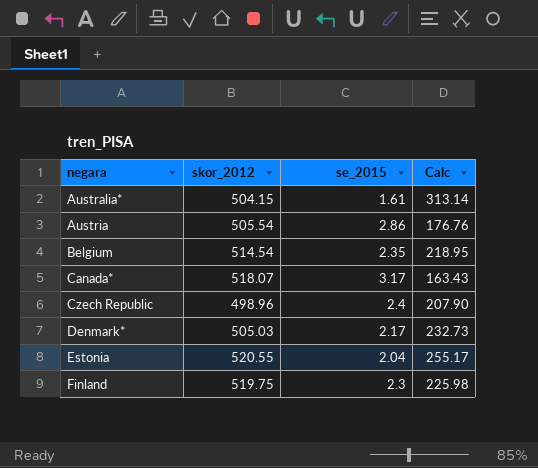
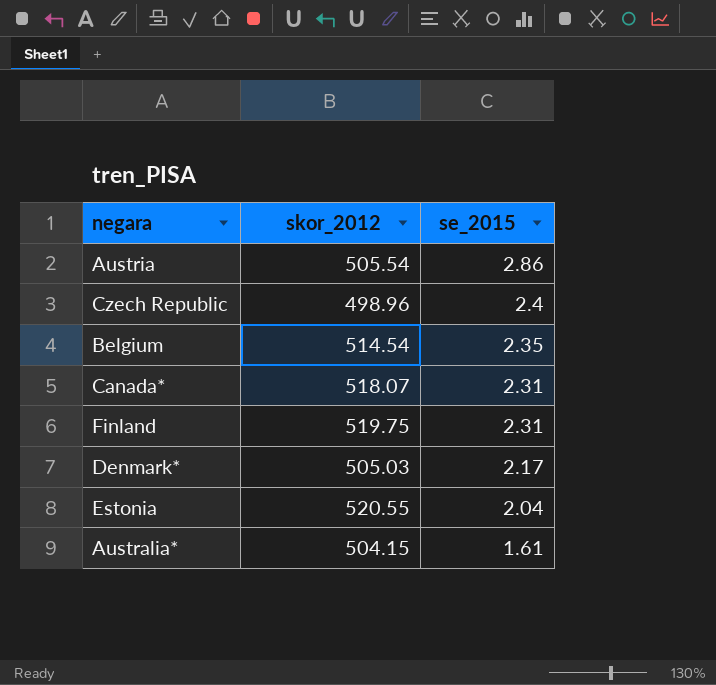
row order: negara ascending -> se_2015 descending
column Calc | formula: [skor_2012] / [se_2015] -> none
Canada* | se_2015: 3.17 -> 2.31
Finland | se_2015: 2.3 -> 2.31

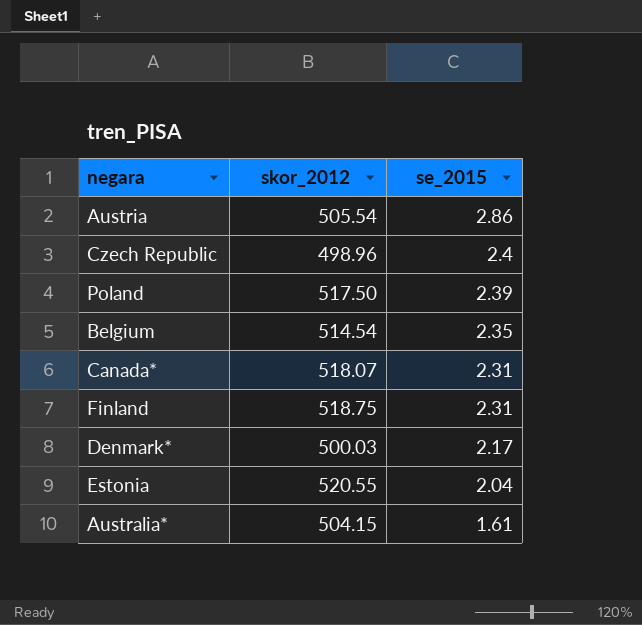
row Poland: none -> 517.50 | 2.39
Finland | skor_2012: 519.75 -> 518.75
Denmark* | skor_2012: 505.03 -> 500.03

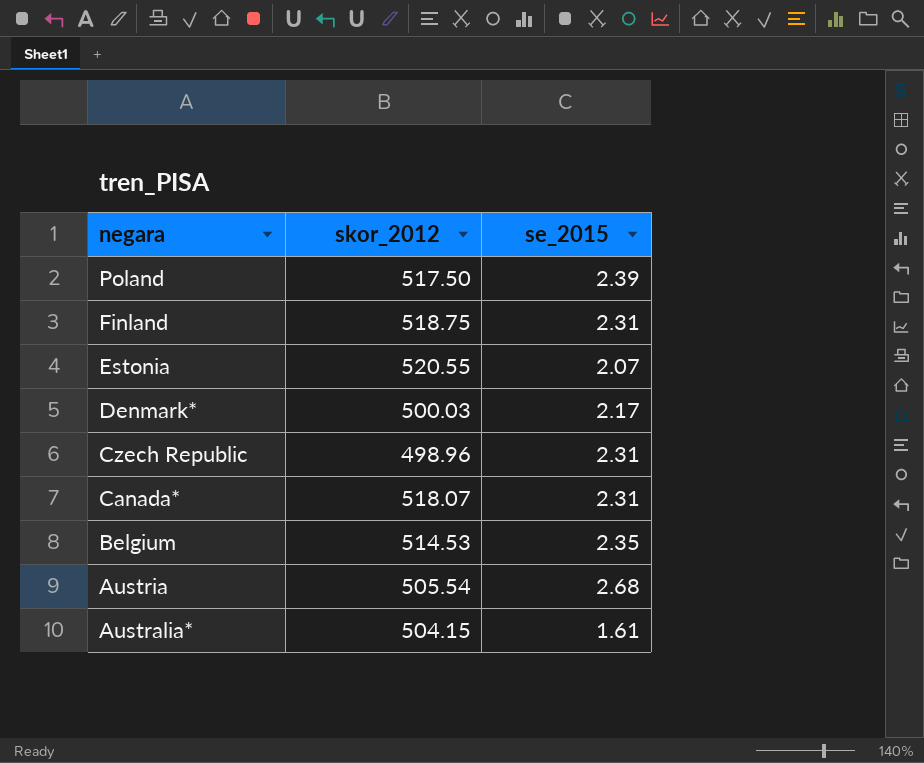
row order: se_2015 descending -> negara descending
Estonia | se_2015: 2.04 -> 2.07
Czech Republic | se_2015: 2.4 -> 2.31
Belgium | skor_2012: 514.54 -> 514.53
Austria | se_2015: 2.86 -> 2.68

